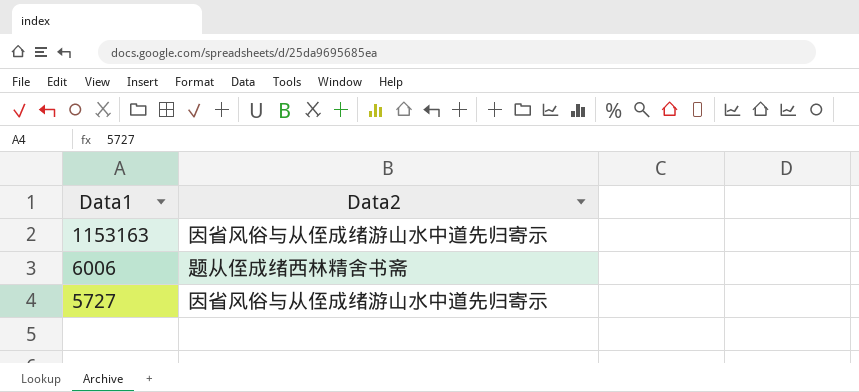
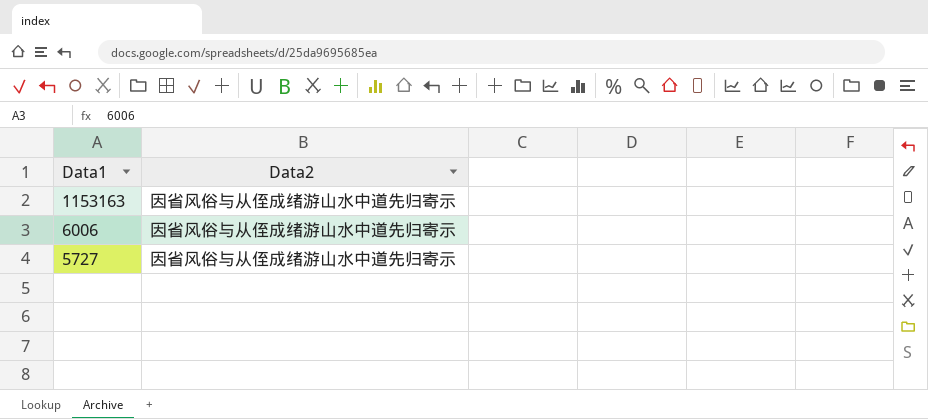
6006 | Data2: 题从侄成绪西林精舍书斋 -> 因省风俗与从侄成绪游山水中道先归寄示

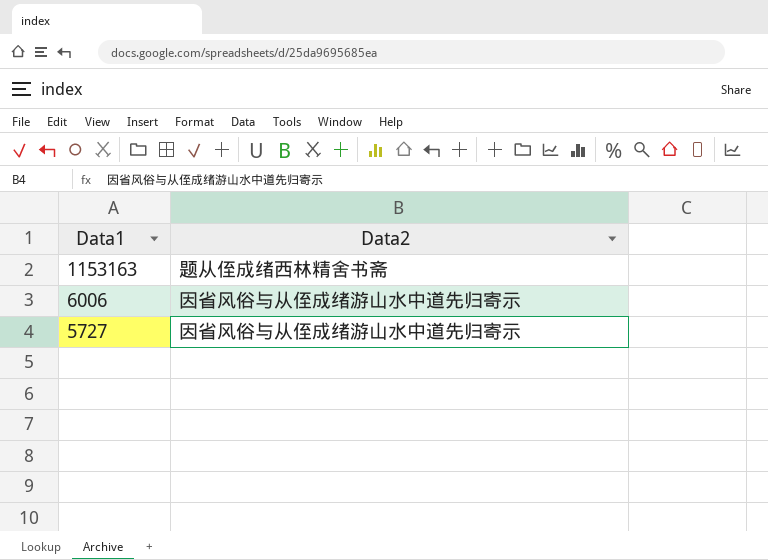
1153163 | Data2: 因省风俗与从侄成绪游山水中道先归寄示 -> 题从侄成绪西林精舍书斋

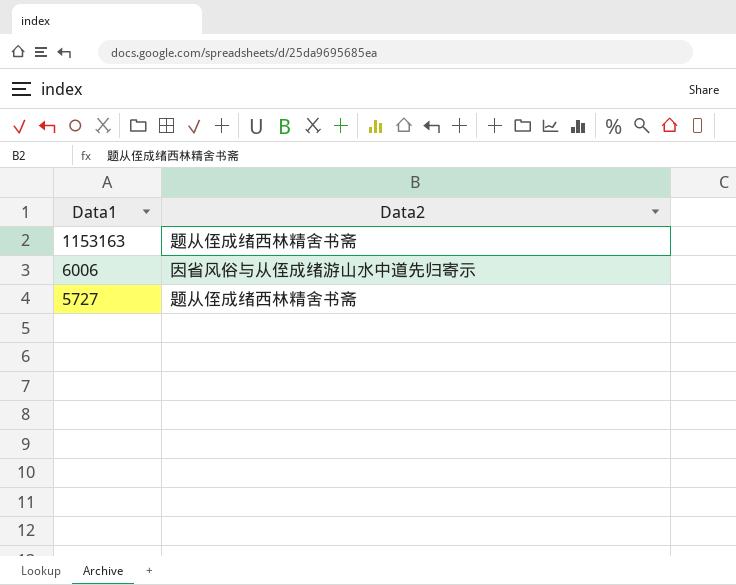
5727 | Data2: 因省风俗与从侄成绪游山水中道先归寄示 -> 题从侄成绪西林精舍书斋

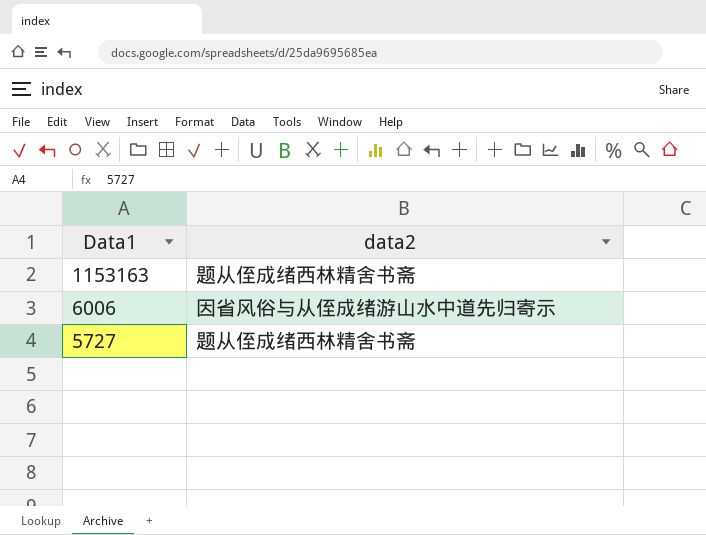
column name: Data2 -> data2

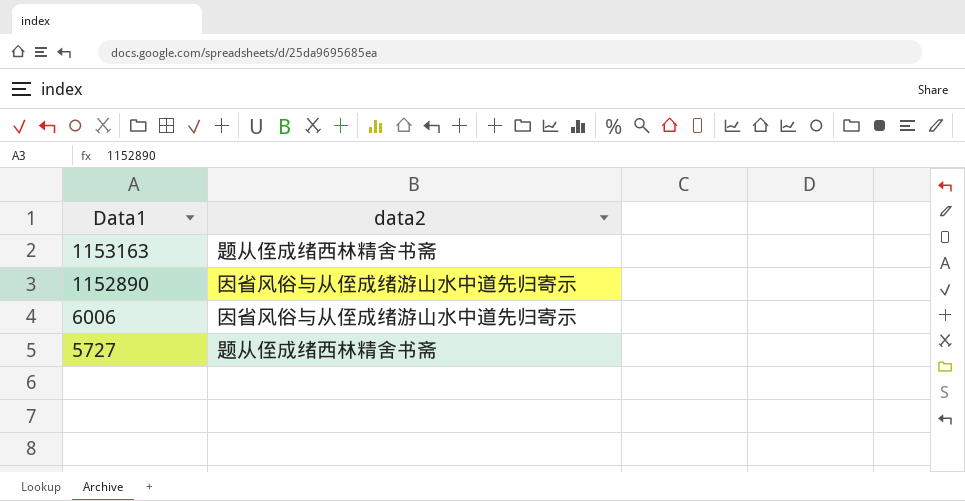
row 1152890: none -> 因省风俗与从侄成绪游山水中道先归寄示

